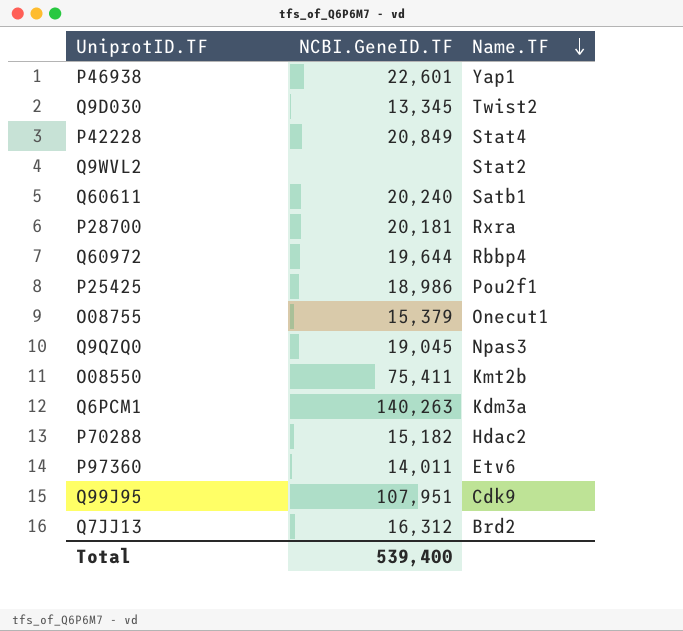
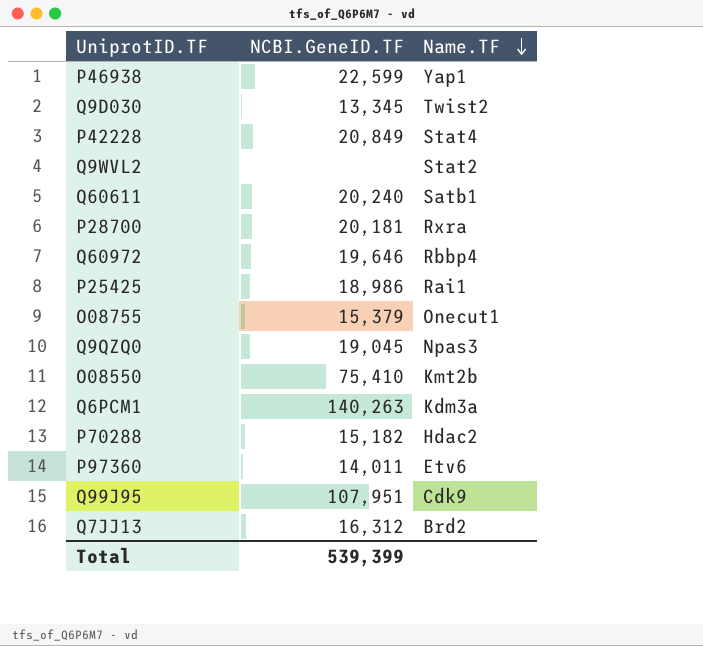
P46938 | NCBI.GeneID.TF: 22,601 -> 22,599
Q60972 | NCBI.GeneID.TF: 19,644 -> 19,646
P25425 | Name.TF: Pou2f1 -> Rai1
O08550 | NCBI.GeneID.TF: 75,411 -> 75,410
Total | NCBI.GeneID.TF: 539,400 -> 539,399

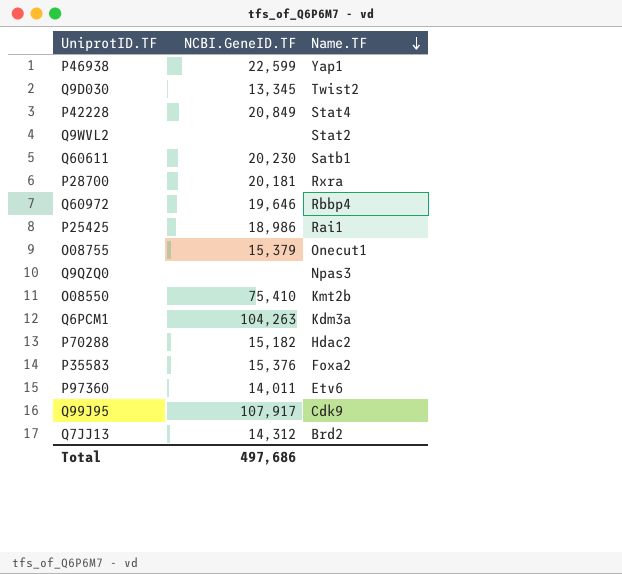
Q60611 | NCBI.GeneID.TF: 20,240 -> 20,230
Q9QZQ0 | NCBI.GeneID.TF: 19,045 -> none
Q6PCM1 | NCBI.GeneID.TF: 140,263 -> 104,263
row P35583: none -> 15,376 | Foxa2
Q99J95 | NCBI.GeneID.TF: 107,951 -> 107,917
Q7JJ13 | NCBI.GeneID.TF: 16,312 -> 14,312
Total | NCBI.GeneID.TF: 539,399 -> 497,686

